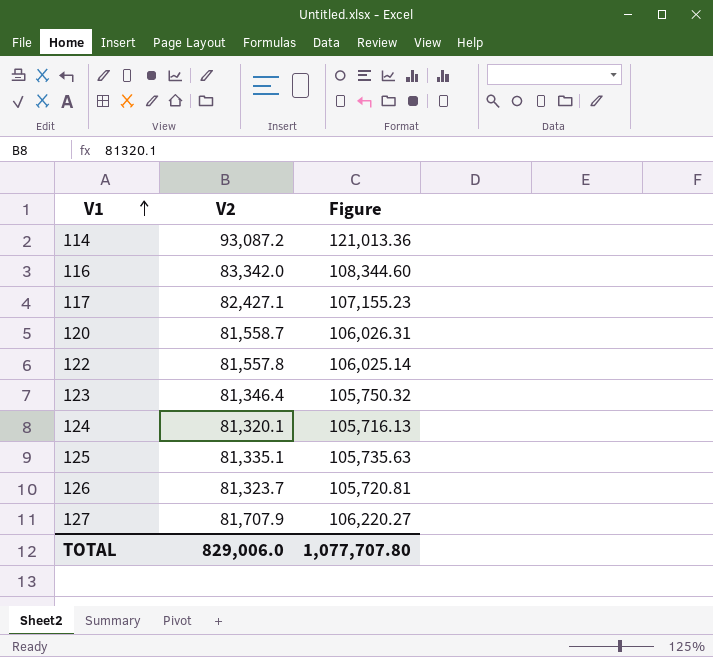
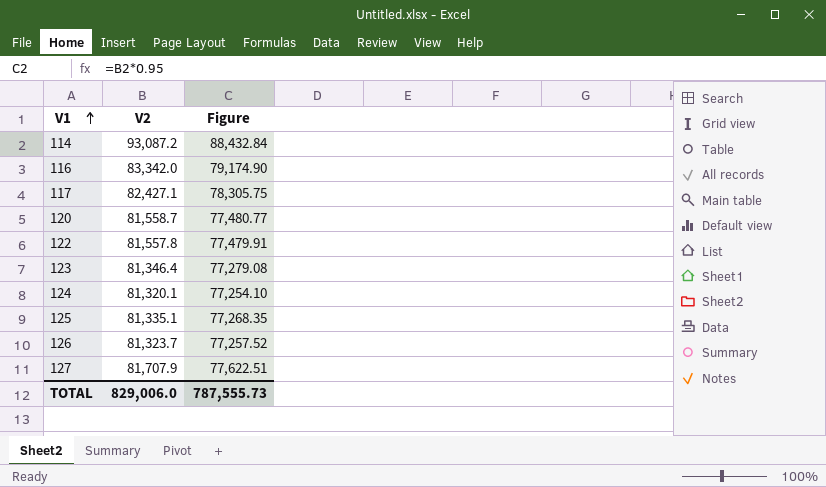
column Figure | formula: [V2] * 1.3 -> [V2] * 0.95
TOTAL | Figure: 1,077,707.80 -> 787,555.73

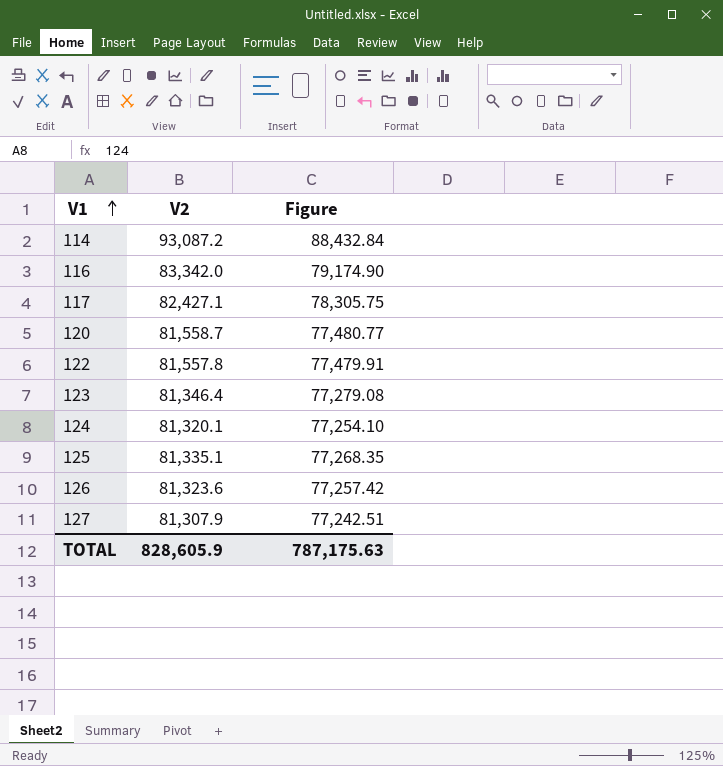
126 | V2: 81,323.7 -> 81,323.6
126 | Figure: 77,257.52 -> 77,257.42
127 | V2: 81,707.9 -> 81,307.9
127 | Figure: 77,622.51 -> 77,242.51
TOTAL | V2: 829,006.0 -> 828,605.9
TOTAL | Figure: 787,555.73 -> 787,175.63

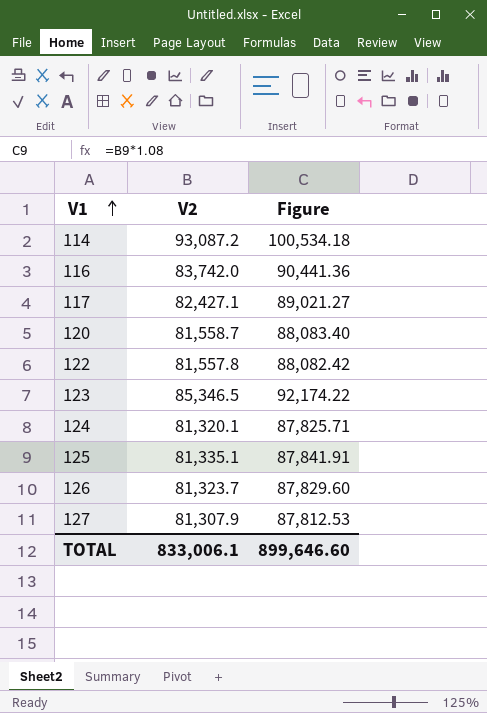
column Figure | formula: [V2] * 0.95 -> [V2] * 1.08
116 | V2: 83,342.0 -> 83,742.0
123 | V2: 81,346.4 -> 85,346.5
126 | V2: 81,323.6 -> 81,323.7
TOTAL | V2: 828,605.9 -> 833,006.1
TOTAL | Figure: 787,175.63 -> 899,646.60

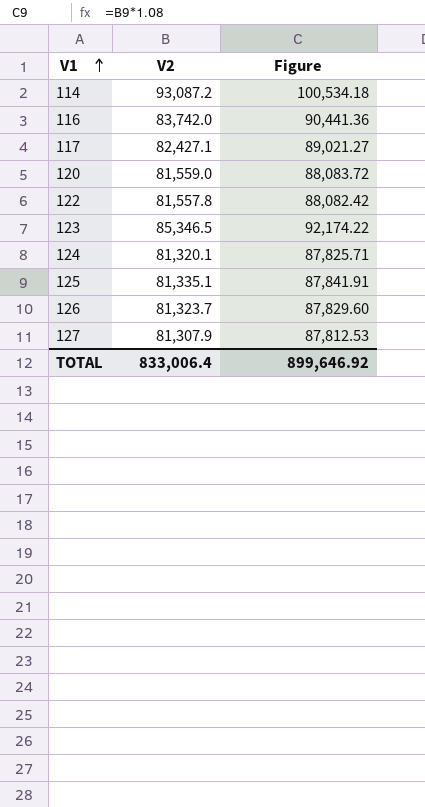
120 | V2: 81,558.7 -> 81,559.0
120 | Figure: 88,083.40 -> 88,083.72
TOTAL | V2: 833,006.1 -> 833,006.4
TOTAL | Figure: 899,646.60 -> 899,646.92

